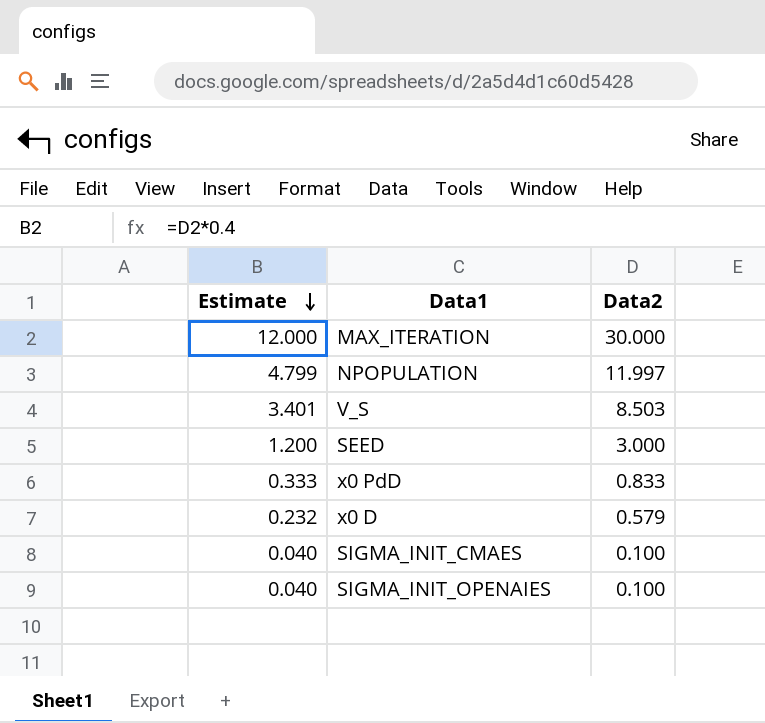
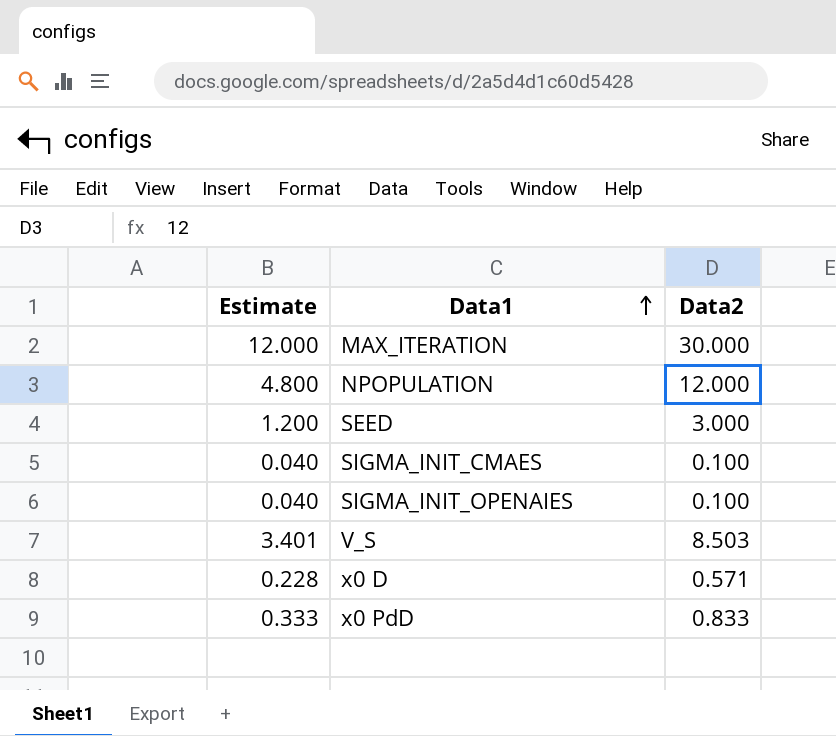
row order: Estimate descending -> Data1 ascending
NPOPULATION | Estimate: 4.799 -> 4.800
NPOPULATION | Data2: 11.997 -> 12.000
x0 D | Estimate: 0.232 -> 0.228
x0 D | Data2: 0.579 -> 0.571

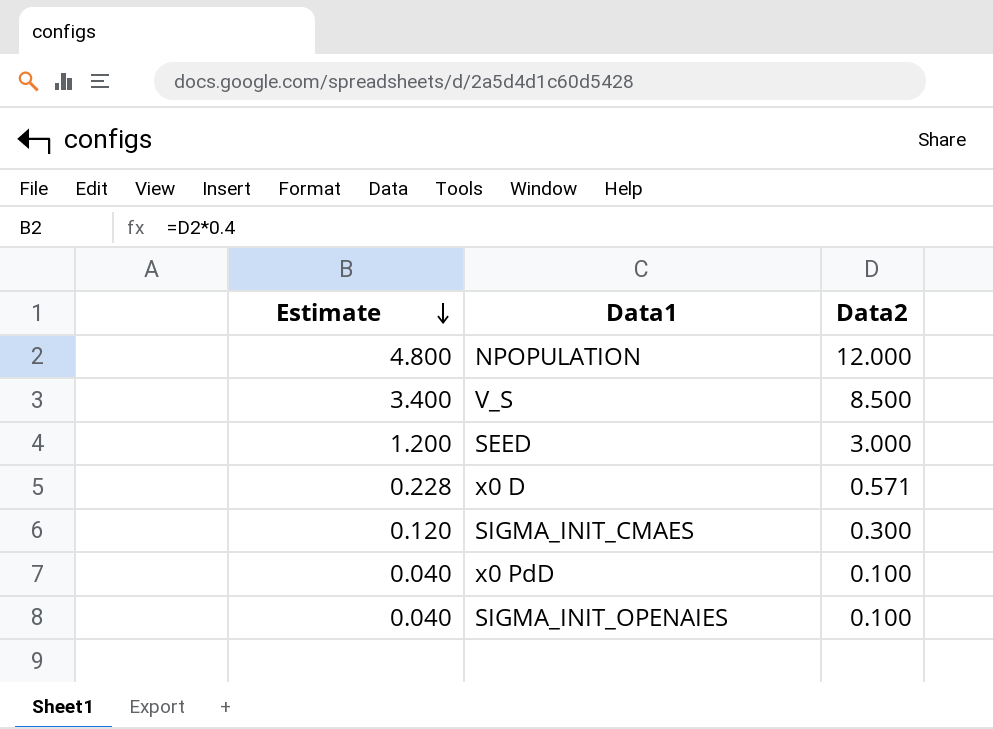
row order: Data1 ascending -> Estimate descending
row MAX_ITERATION: 12.000 | 30.000 -> none
V_S | Estimate: 3.401 -> 3.400
V_S | Data2: 8.503 -> 8.500
SIGMA_INIT_CMAES | Estimate: 0.040 -> 0.120
SIGMA_INIT_CMAES | Data2: 0.100 -> 0.300
x0 PdD | Estimate: 0.333 -> 0.040
x0 PdD | Data2: 0.833 -> 0.100

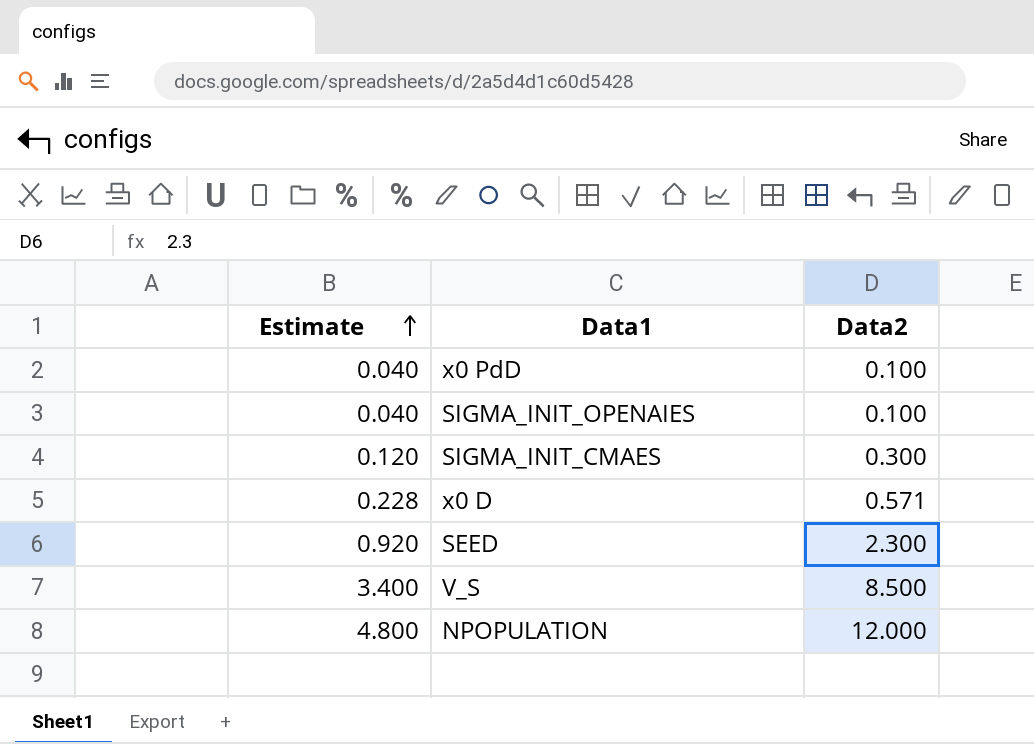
row order: Estimate descending -> Estimate ascending
SEED | Estimate: 1.200 -> 0.920
SEED | Data2: 3.000 -> 2.300

